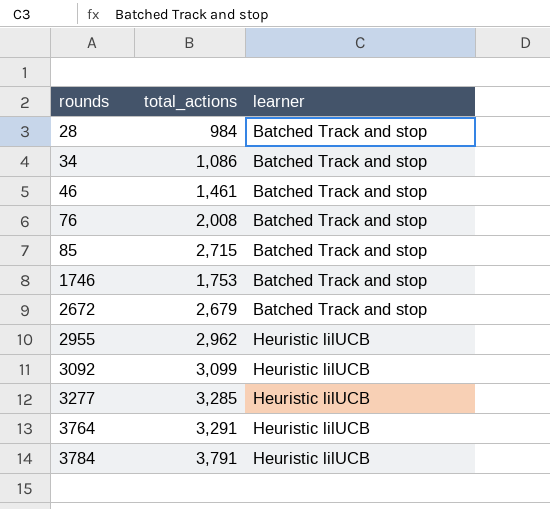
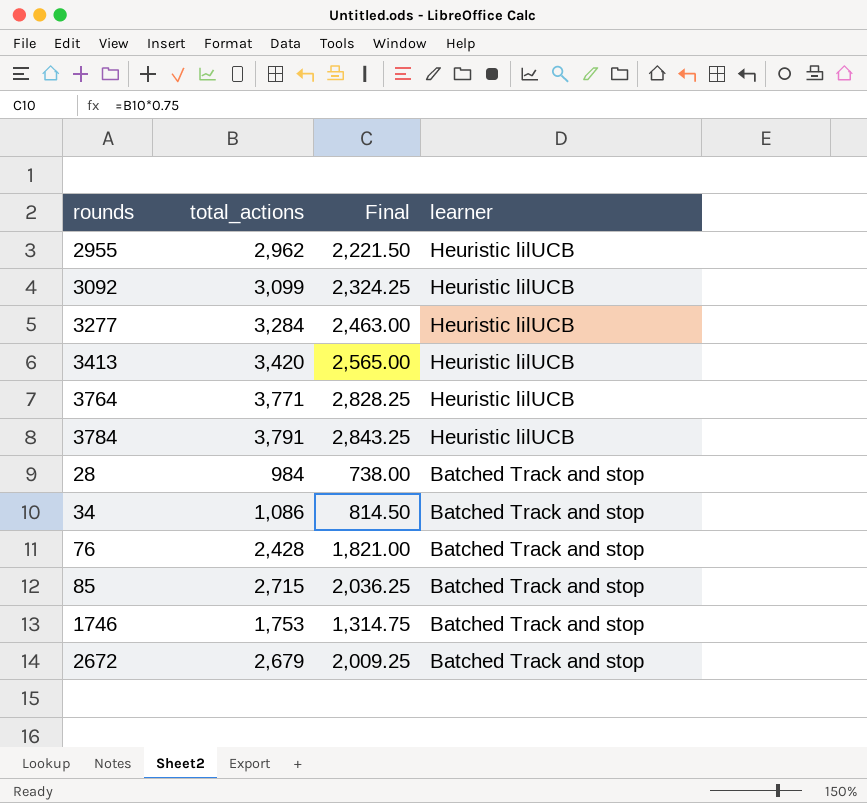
row order: rounds ascending -> learner descending
column Final | formula: none -> [total_actions] * 0.75
row 46: 1,461 | Batched Track and stop -> none
3277 | total_actions: 3,285 -> 3,284
row 3413: none -> 3,420 | 2,565.00 | Heuristic lilUCB
3764 | total_actions: 3,291 -> 3,771
76 | total_actions: 2,008 -> 2,428

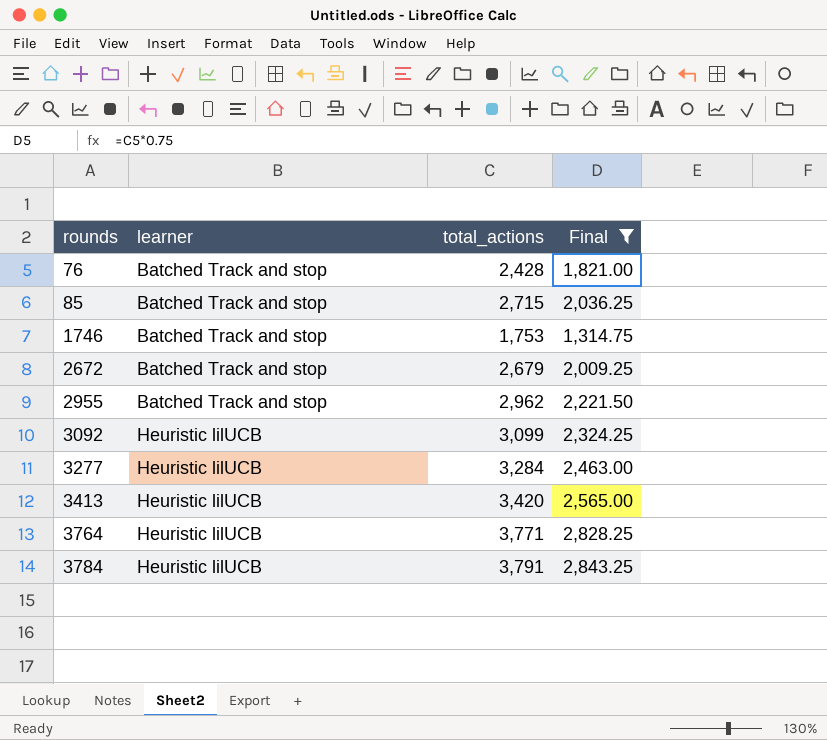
filter: none -> Final >= 1,314.75
row order: learner descending -> rounds ascending
column learner | position: 4 -> 2
2955 | learner: Heuristic lilUCB -> Batched Track and stop

